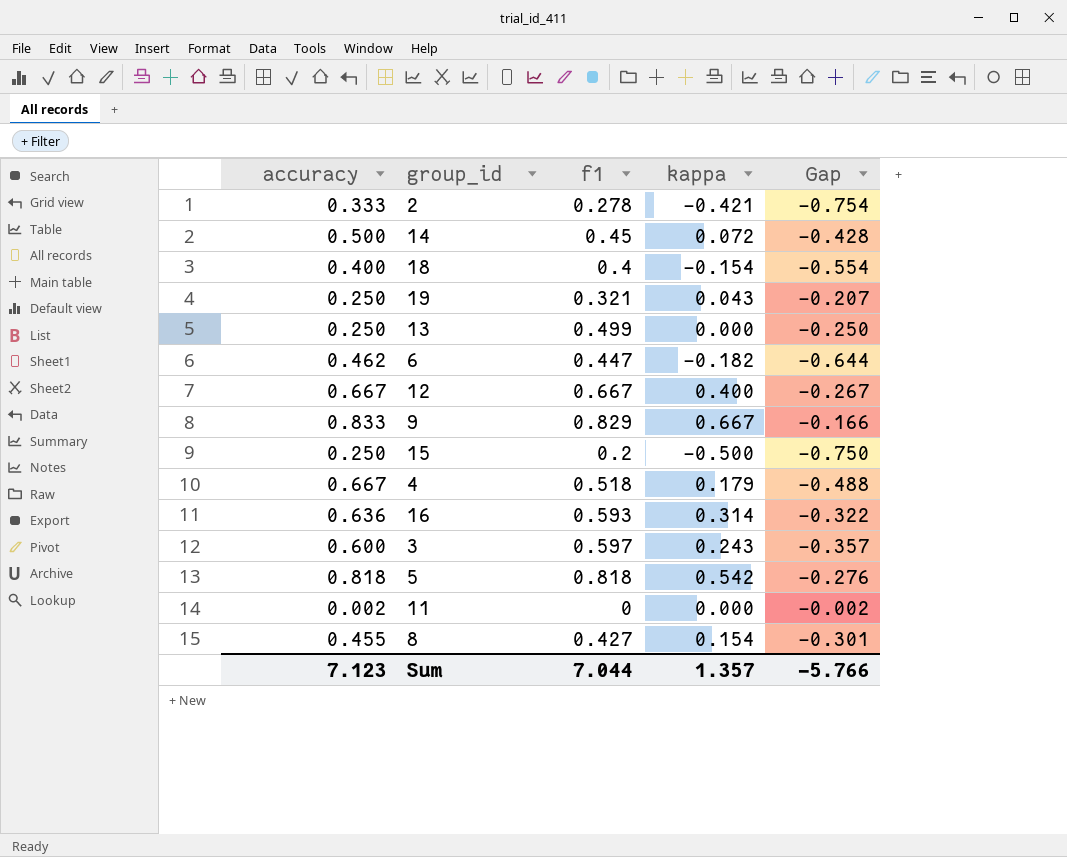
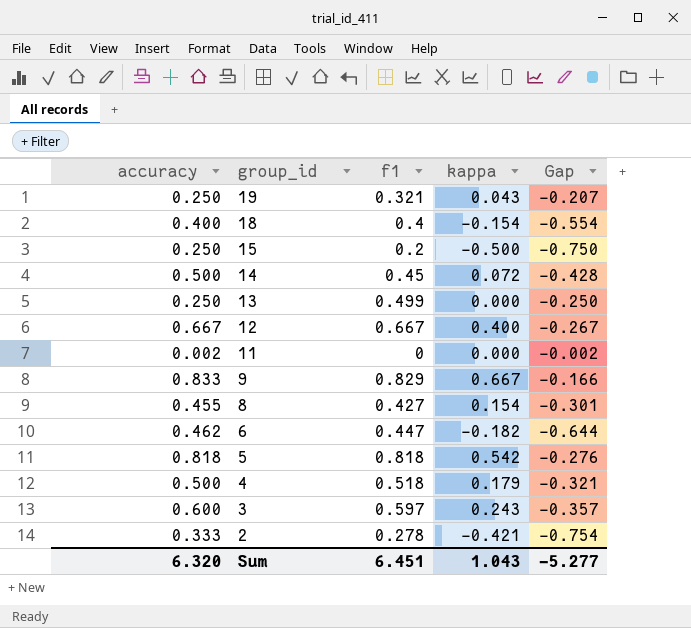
row order: none -> group_id descending
row 16: 0.636 | 0.593 | 0.314 | -0.322 -> none
4 | accuracy: 0.667 -> 0.500
4 | Gap: -0.488 -> -0.321
Sum | accuracy: 7.123 -> 6.320
Sum | f1: 7.044 -> 6.451
Sum | kappa: 1.357 -> 1.043
Sum | Gap: -5.766 -> -5.277

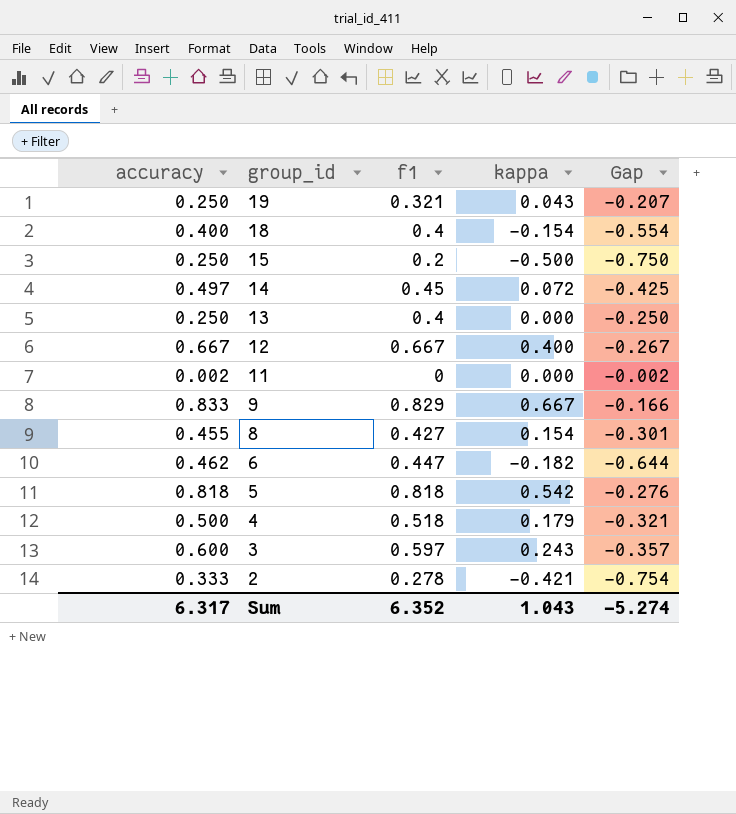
14 | accuracy: 0.500 -> 0.497
14 | Gap: -0.428 -> -0.425
13 | f1: 0.499 -> 0.4
Sum | accuracy: 6.320 -> 6.317
Sum | f1: 6.451 -> 6.352
Sum | Gap: -5.277 -> -5.274

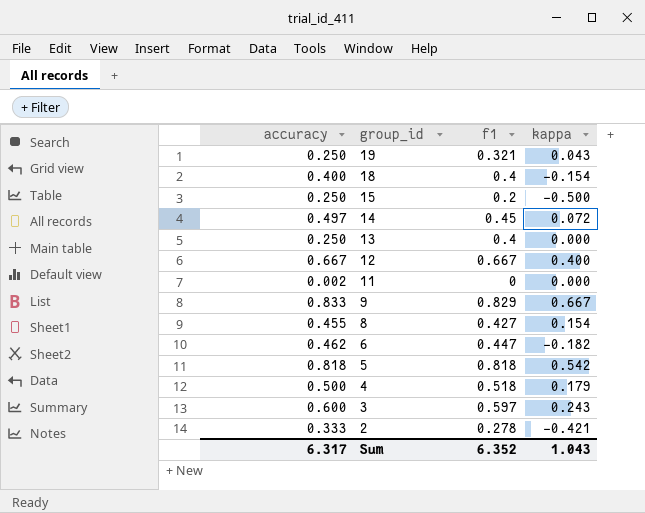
column Gap | formula: [kappa] - [accuracy] -> none

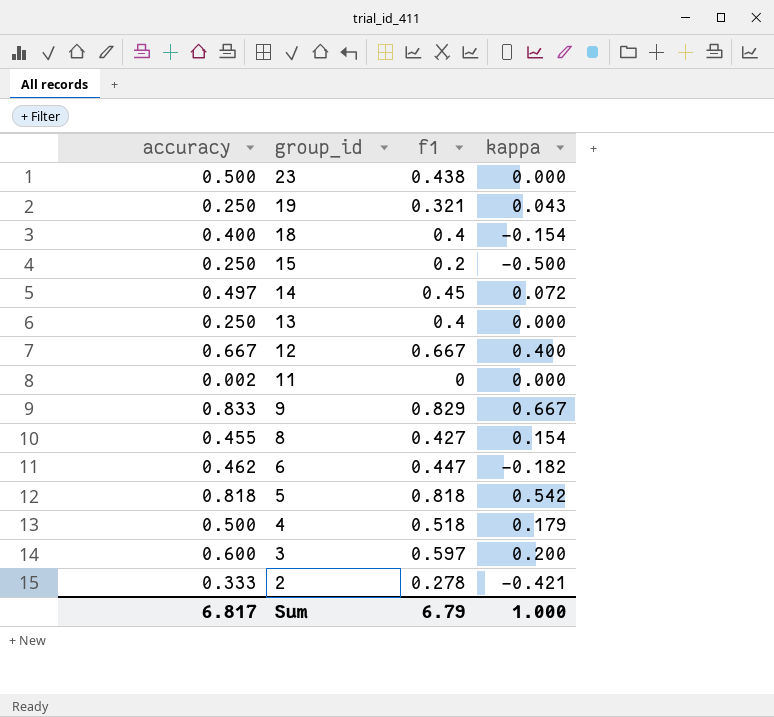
row 23: none -> 0.500 | 0.438 | 0.000
3 | kappa: 0.243 -> 0.200
Sum | accuracy: 6.317 -> 6.817
Sum | f1: 6.352 -> 6.79
Sum | kappa: 1.043 -> 1.000

